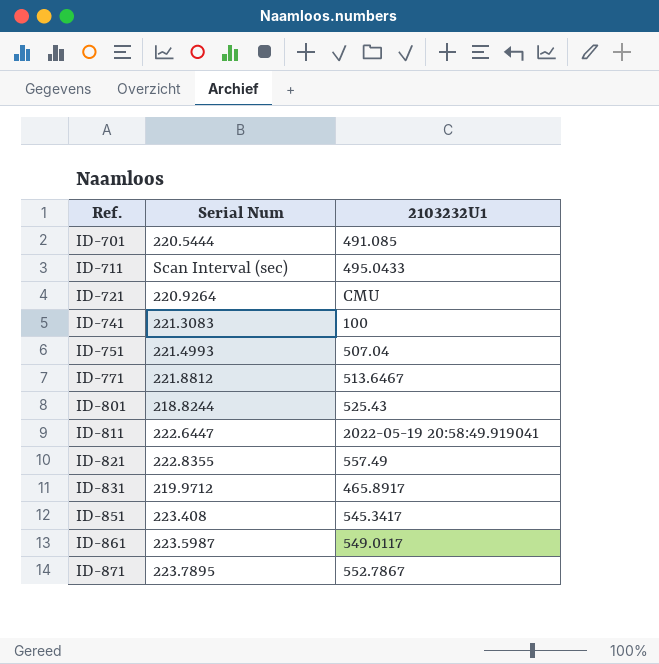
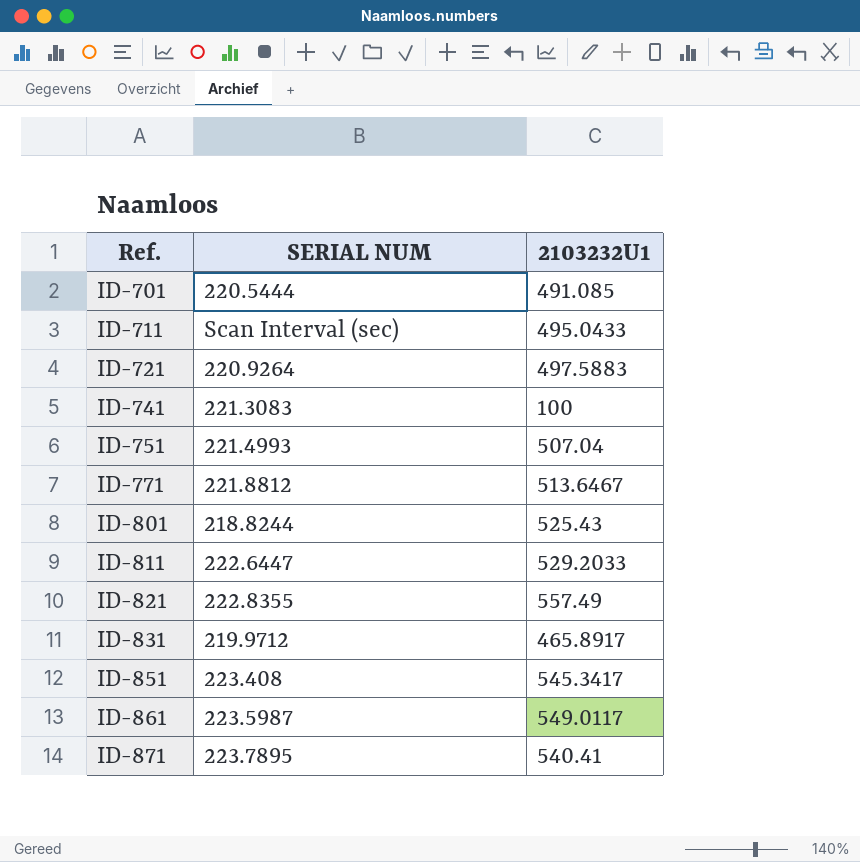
column name: Serial Num -> SERIAL NUM
ID-721 | 2103232U1: CMU -> 497.5883
ID-811 | 2103232U1: 2022-05-19 20:58:49.919041 -> 529.2033
ID-871 | 2103232U1: 552.7867 -> 540.41

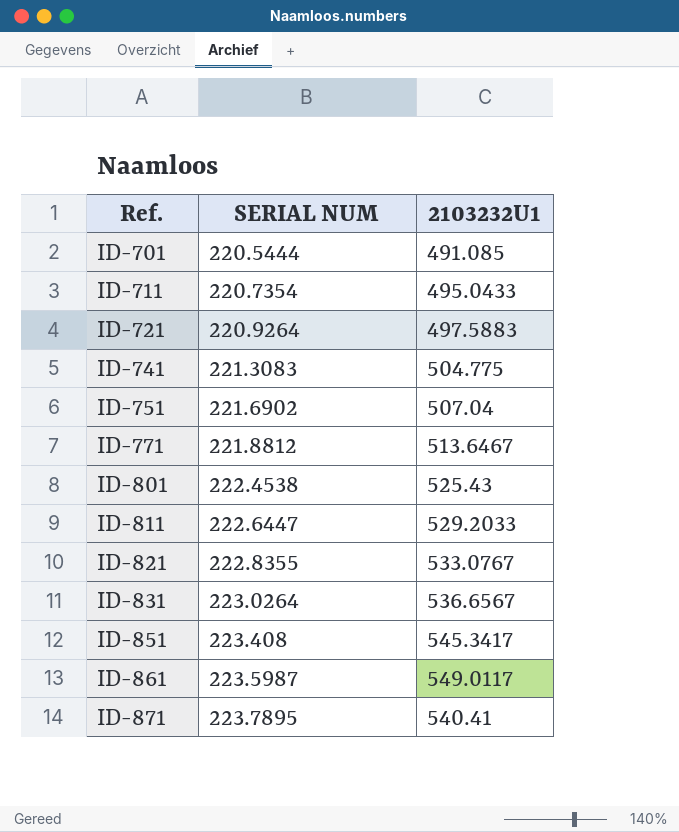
ID-711 | SERIAL NUM: Scan Interval (sec) -> 220.7354
ID-741 | 2103232U1: 100 -> 504.775
ID-751 | SERIAL NUM: 221.4993 -> 221.6902
ID-801 | SERIAL NUM: 218.8244 -> 222.4538
ID-821 | 2103232U1: 557.49 -> 533.0767
ID-831 | SERIAL NUM: 219.9712 -> 223.0264
ID-831 | 2103232U1: 465.8917 -> 536.6567

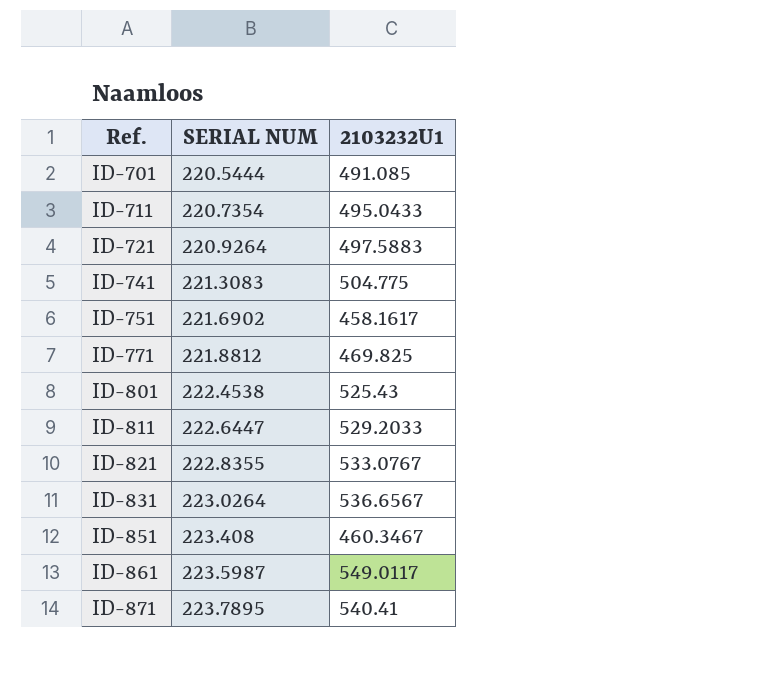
ID-751 | 2103232U1: 507.04 -> 458.1617
ID-771 | 2103232U1: 513.6467 -> 469.825
ID-851 | 2103232U1: 545.3417 -> 460.3467

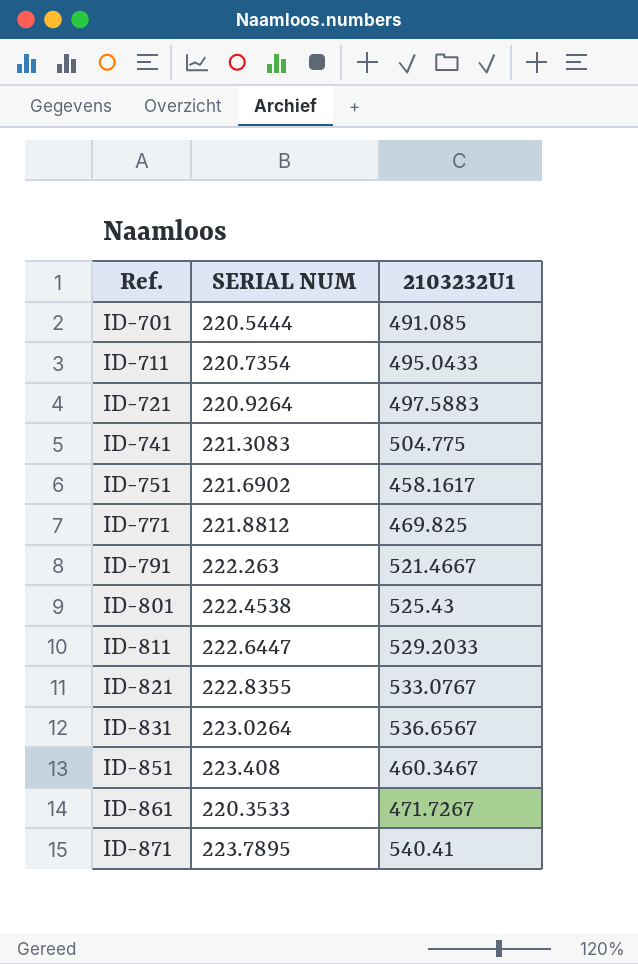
row ID-791: none -> 222.263 | 521.4667
ID-861 | SERIAL NUM: 223.5987 -> 220.3533
ID-861 | 2103232U1: 549.0117 -> 471.7267

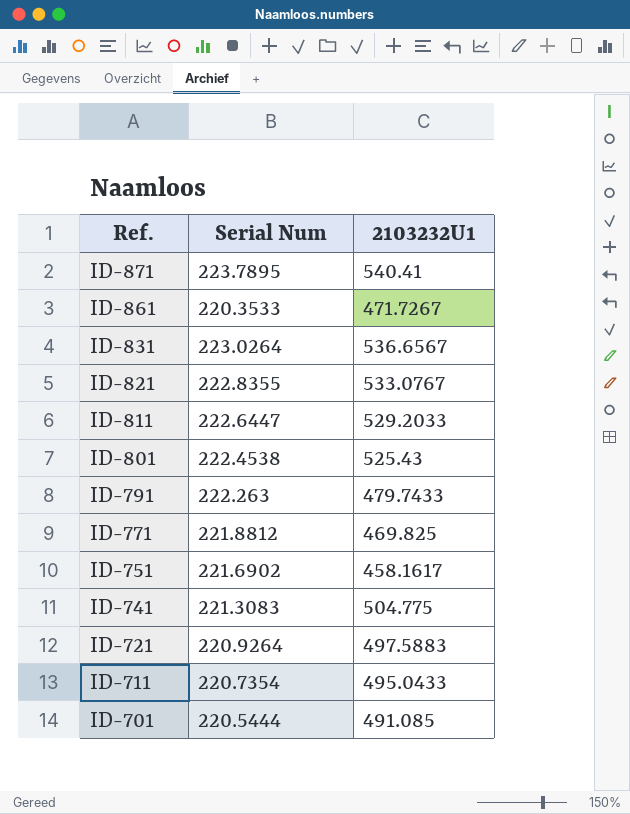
row order: Ref. ascending -> Ref. descending
column name: SERIAL NUM -> Serial Num
row ID-851: 223.408 | 460.3467 -> none
ID-791 | 2103232U1: 521.4667 -> 479.7433

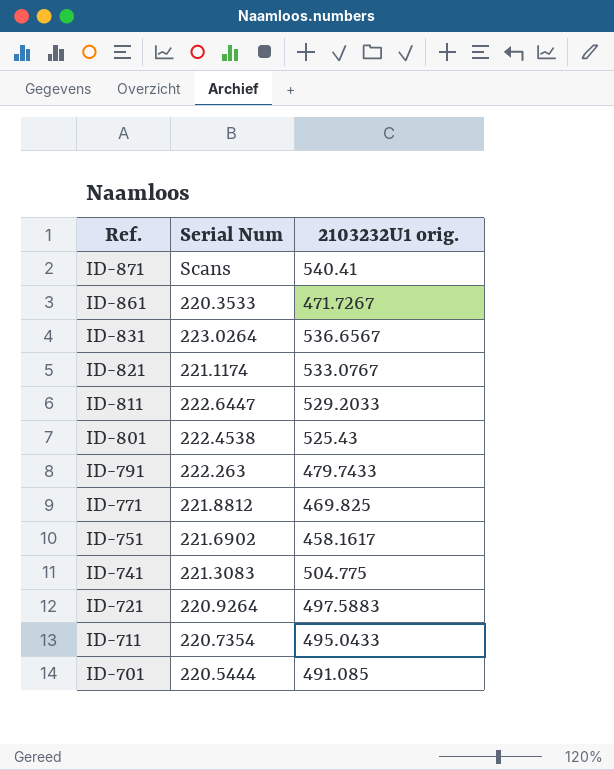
column name: 2103232U1 -> 2103232U1 orig.
ID-871 | Serial Num: 223.7895 -> Scans
ID-821 | Serial Num: 222.8355 -> 221.1174

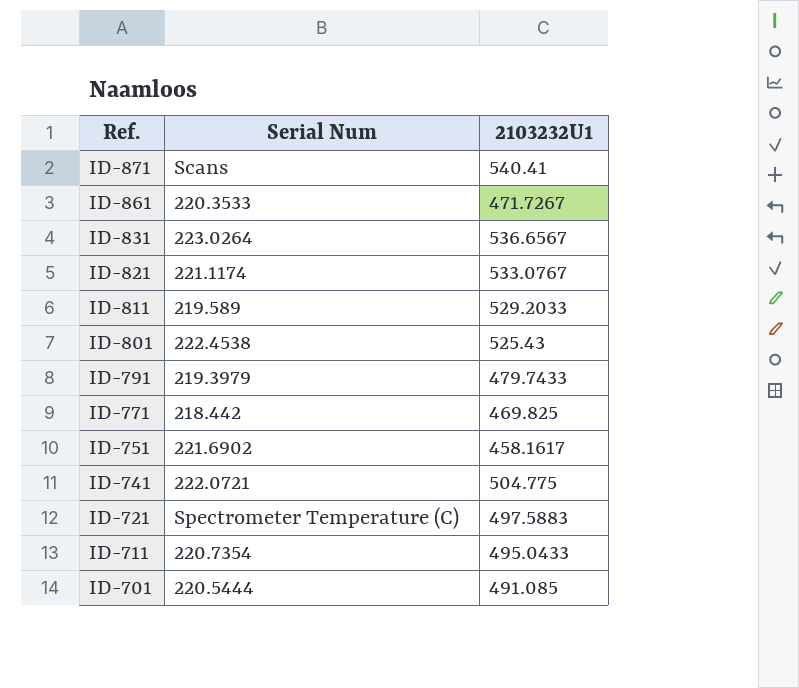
column name: 2103232U1 orig. -> 2103232U1
ID-811 | Serial Num: 222.6447 -> 219.589
ID-791 | Serial Num: 222.263 -> 219.3979
ID-771 | Serial Num: 221.8812 -> 218.442
ID-741 | Serial Num: 221.3083 -> 222.0721
ID-721 | Serial Num: 220.9264 -> Spectrometer Temperature (C)

